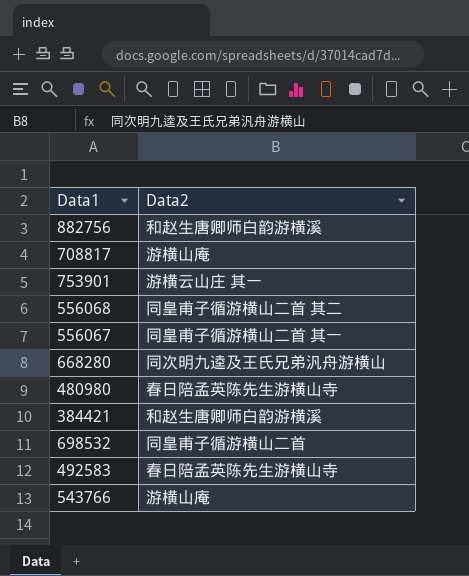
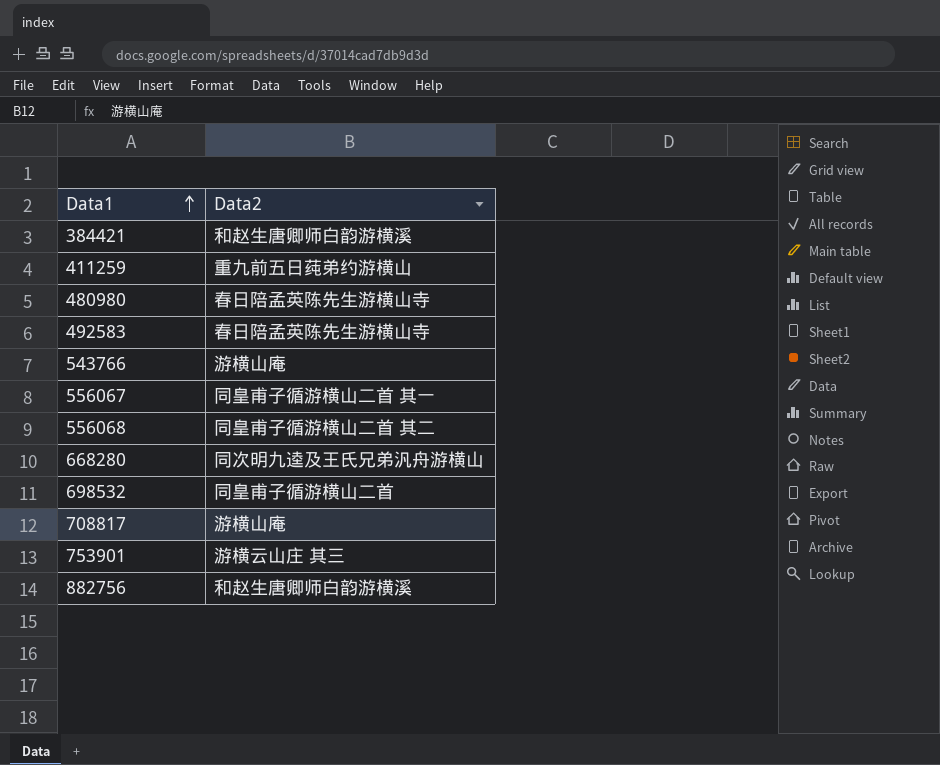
row order: none -> Data1 ascending
row 411259: none -> 重九前五日莼弟约游横山
753901 | Data2: 游横云山庄 其一 -> 游横云山庄 其三

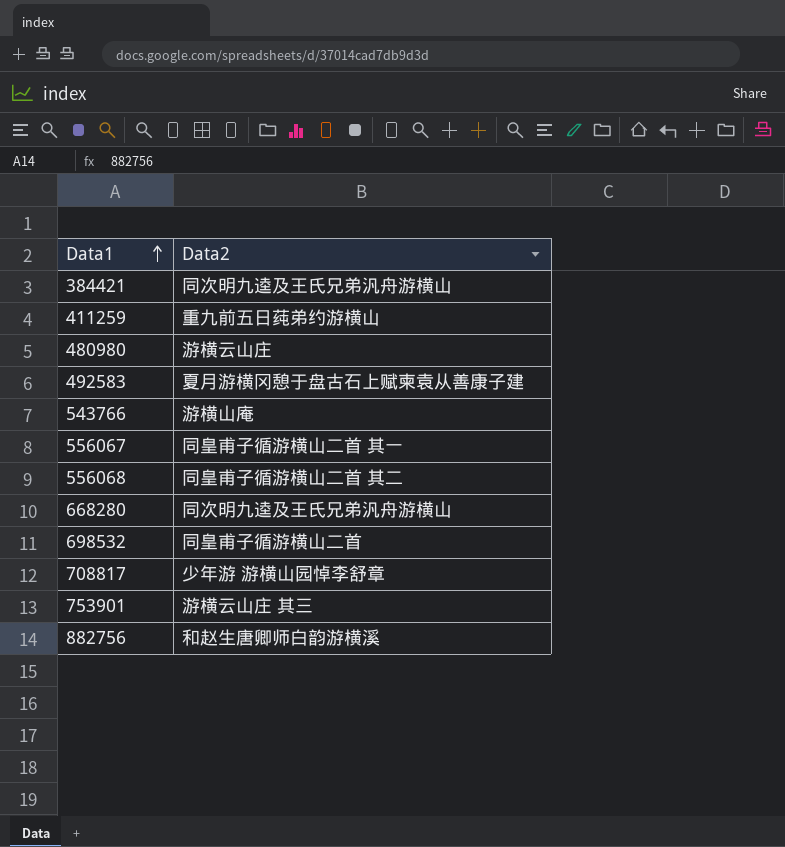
384421 | Data2: 和赵生唐卿师白韵游横溪 -> 同次明九逵及王氏兄弟汎舟游横山
480980 | Data2: 春日陪孟英陈先生游横山寺 -> 游横云山庄
492583 | Data2: 春日陪孟英陈先生游横山寺 -> 夏月游横冈憩于盘古石上赋柬袁从善康子建
708817 | Data2: 游横山庵 -> 少年游 游横山园悼李舒章

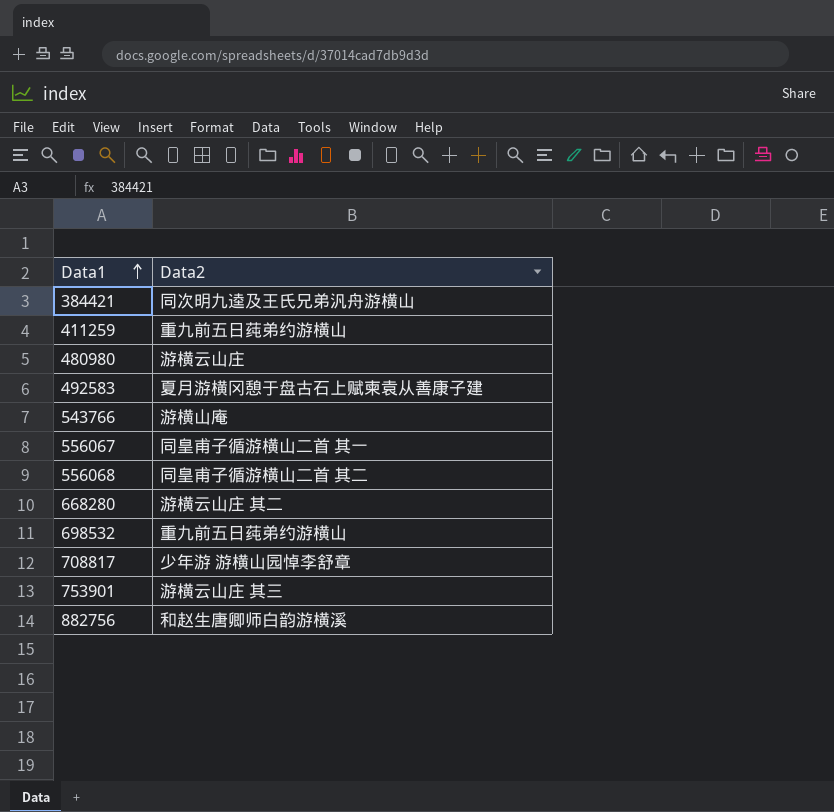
668280 | Data2: 同次明九逵及王氏兄弟汎舟游横山 -> 游横云山庄 其二
698532 | Data2: 同皇甫子循游横山二首 -> 重九前五日莼弟约游横山

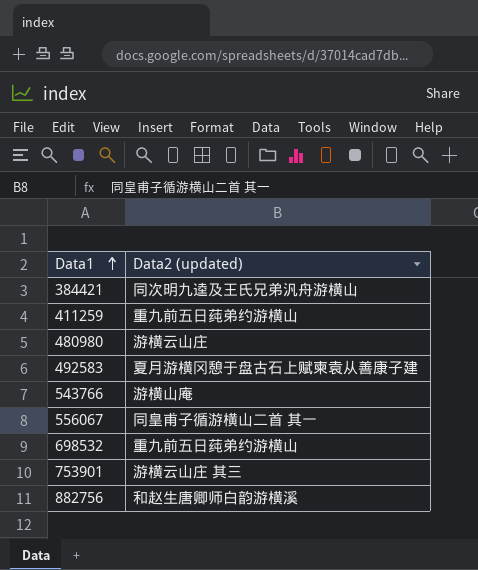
column name: Data2 -> Data2 (updated)
row 556068: 同皇甫子循游横山二首 其二 -> none
row 668280: 游横云山庄 其二 -> none
row 708817: 少年游 游横山园悼李舒章 -> none

